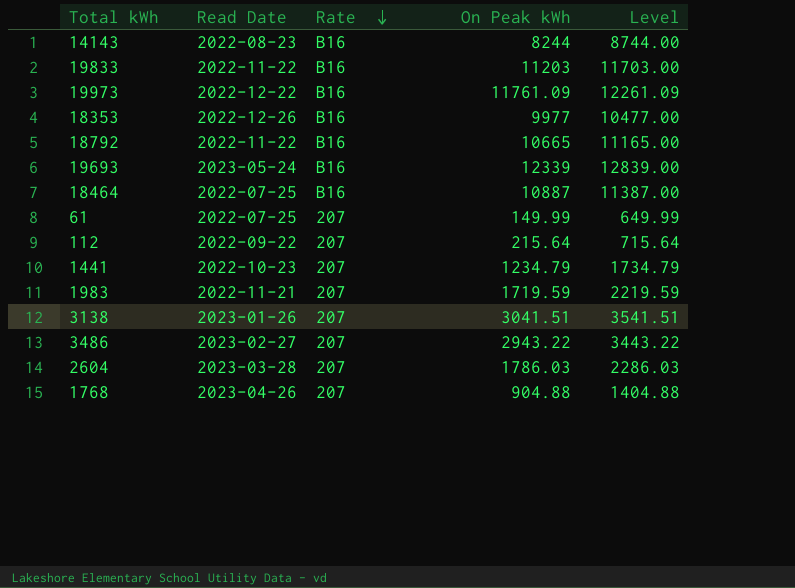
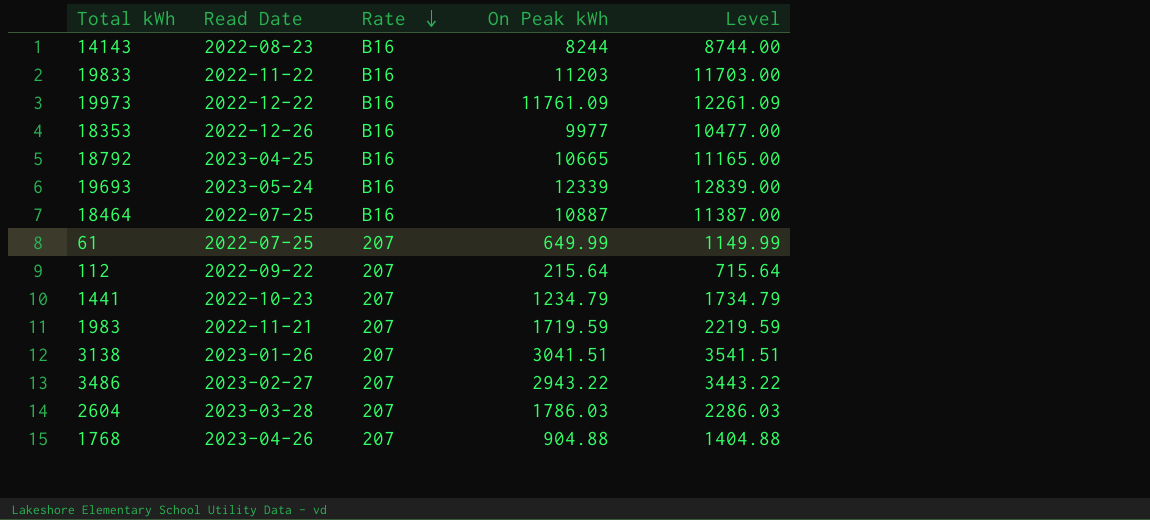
18792 | Read Date: 2022-11-22 -> 2023-04-25
61 | On Peak kWh: 149.99 -> 649.99
61 | Level: 649.99 -> 1149.99

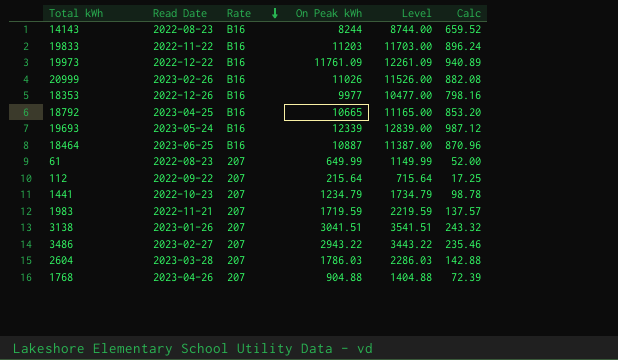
column Calc | formula: none -> [On Peak kWh] * 0.08
row 20999: none -> 2023-02-26 | B16 | 11026 | 11526.00 | 882.08
18464 | Read Date: 2022-07-25 -> 2023-06-25
61 | Read Date: 2022-07-25 -> 2022-08-23

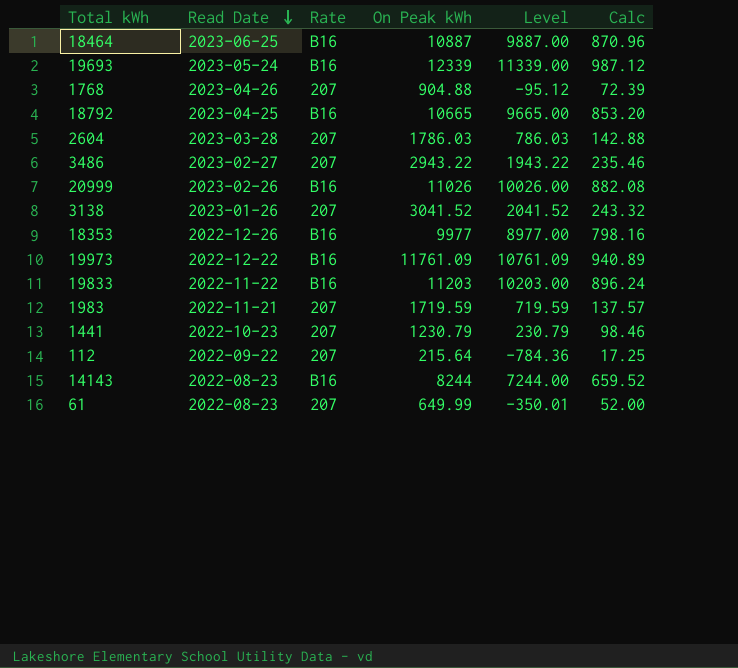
row order: Rate descending -> Read Date descending
column Level | formula: [On Peak kWh] + 500 -> [On Peak kWh] - 1000
3138 | On Peak kWh: 3041.51 -> 3041.52
1441 | On Peak kWh: 1234.79 -> 1230.79
1441 | Calc: 98.78 -> 98.46

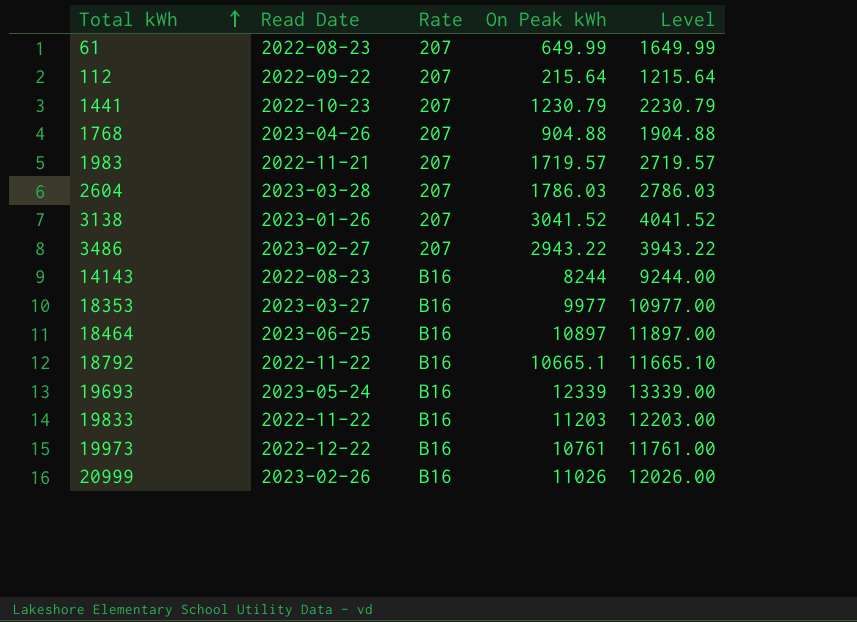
row order: Read Date descending -> Total kWh ascending
column Calc | formula: [On Peak kWh] * 0.08 -> none
column Level | formula: [On Peak kWh] - 1000 -> [On Peak kWh] + 1000
1983 | On Peak kWh: 1719.59 -> 1719.57
18353 | Read Date: 2022-12-26 -> 2023-03-27
18464 | On Peak kWh: 10887 -> 10897
18792 | Read Date: 2023-04-25 -> 2022-11-22
18792 | On Peak kWh: 10665 -> 10665.1
19973 | On Peak kWh: 11761.09 -> 10761

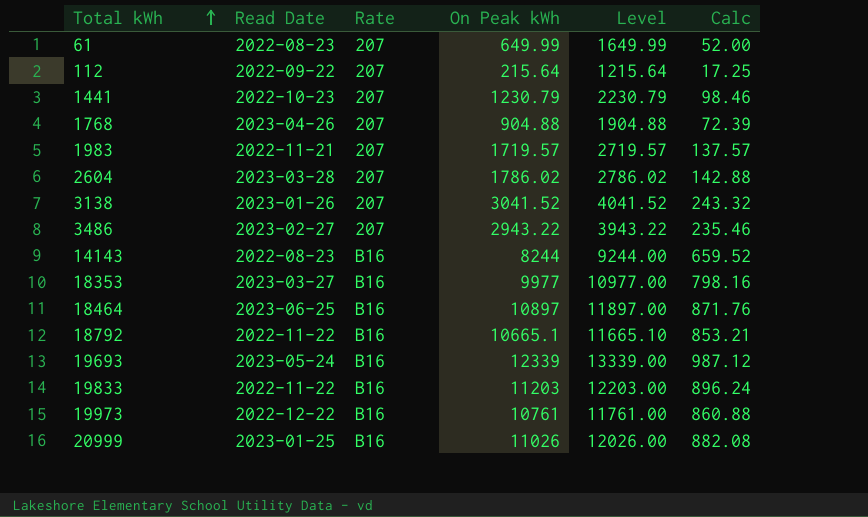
column Calc | formula: none -> [On Peak kWh] * 0.08
2604 | On Peak kWh: 1786.03 -> 1786.02
2604 | Level: 2786.03 -> 2786.02
20999 | Read Date: 2023-02-26 -> 2023-01-25

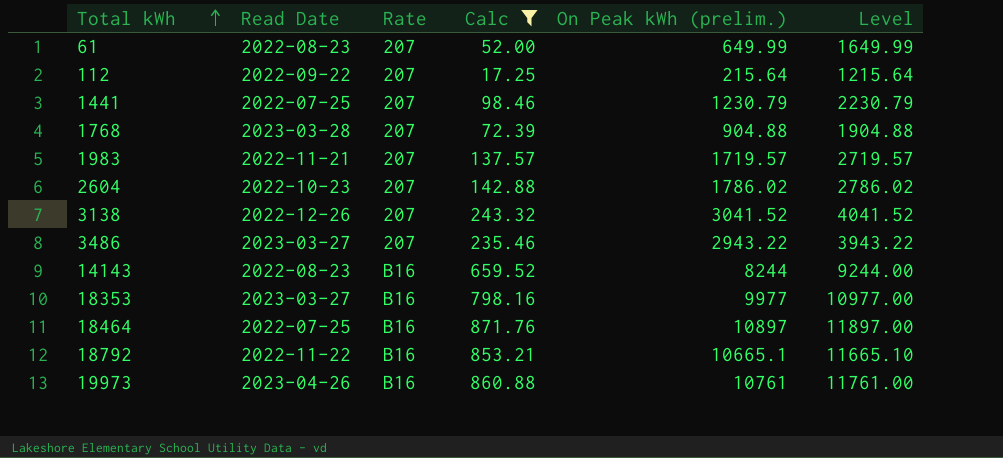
filter: none -> Calc <= 871.76
column Calc | position: 6 -> 4
column name: On Peak kWh -> On Peak kWh (prelim.)
1441 | Read Date: 2022-10-23 -> 2022-07-25
1768 | Read Date: 2023-04-26 -> 2023-03-28
2604 | Read Date: 2023-03-28 -> 2022-10-23
3138 | Read Date: 2023-01-26 -> 2022-12-26
3486 | Read Date: 2023-02-27 -> 2023-03-27
18464 | Read Date: 2023-06-25 -> 2022-07-25
19973 | Read Date: 2022-12-22 -> 2023-04-26

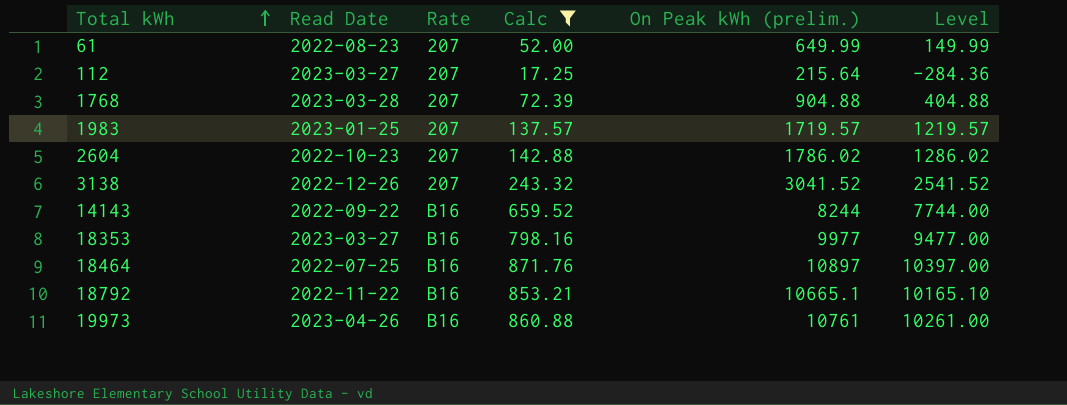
column Level | formula: [On Peak kWh (prelim.)] + 1000 -> [On Peak kWh (prelim.)] - 500
row 1441: 2022-07-25 | 207 | 98.46 | 1230.79 | 2230.79 -> none
row 3486: 2023-03-27 | 207 | 235.46 | 2943.22 | 3943.22 -> none
112 | Read Date: 2022-09-22 -> 2023-03-27
1983 | Read Date: 2022-11-21 -> 2023-01-25
14143 | Read Date: 2022-08-23 -> 2022-09-22

